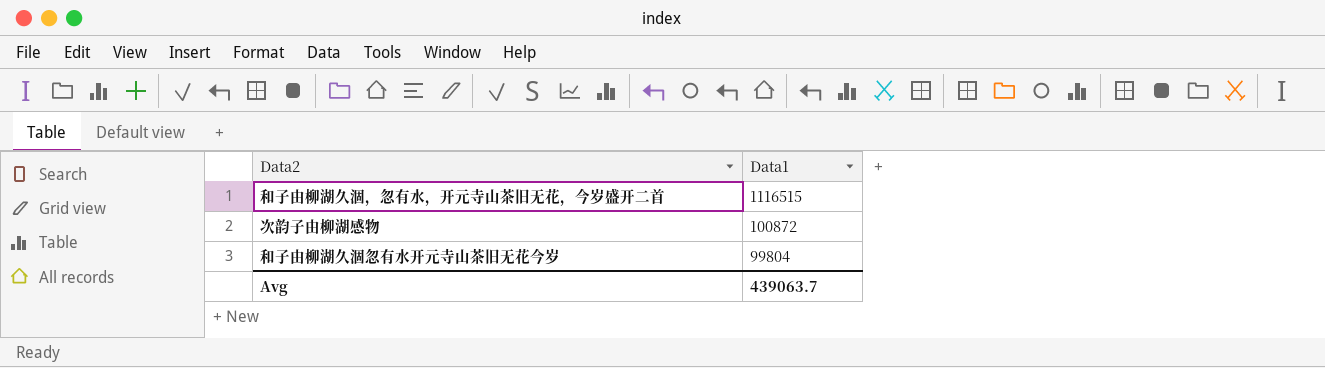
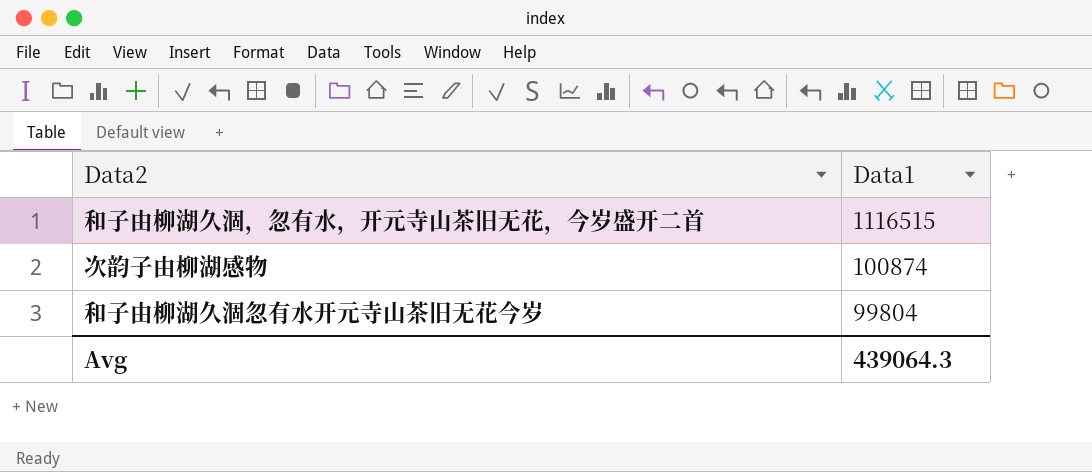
次韵子由柳湖感物 | Data1: 100872 -> 100874
Avg | Data1: 439063.7 -> 439064.3

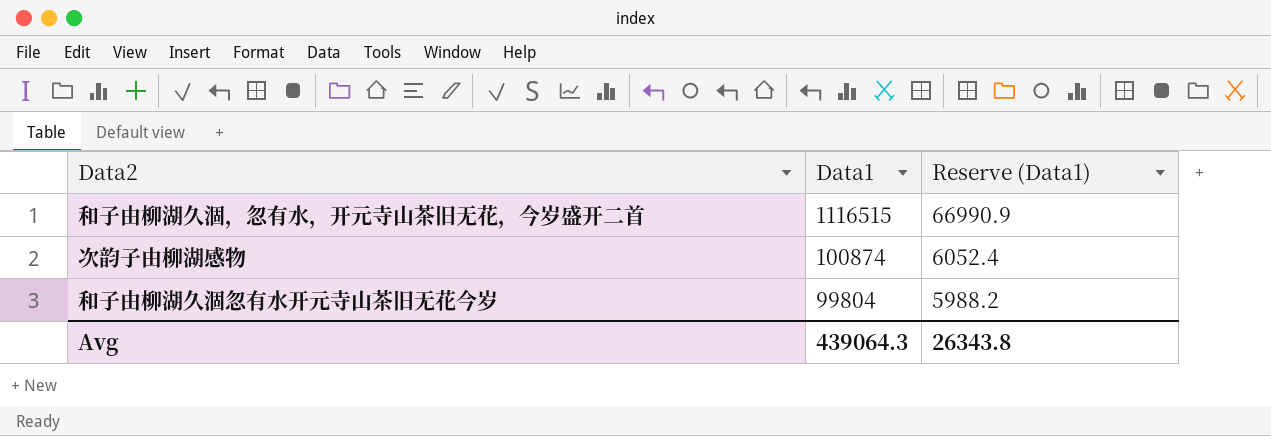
column Reserve (Data1) | formula: none -> [Data1] * 0.06

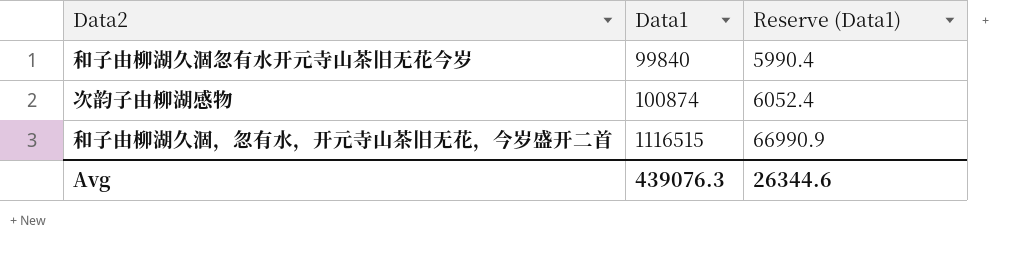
row order: Data1 descending -> Data1 ascending
和子由柳湖久涸忽有水开元寺山茶旧无花今岁 | Data1: 99804 -> 99840
和子由柳湖久涸忽有水开元寺山茶旧无花今岁 | Reserve (Data1): 5988.2 -> 5990.4
Avg | Data1: 439064.3 -> 439076.3
Avg | Reserve (Data1): 26343.8 -> 26344.6

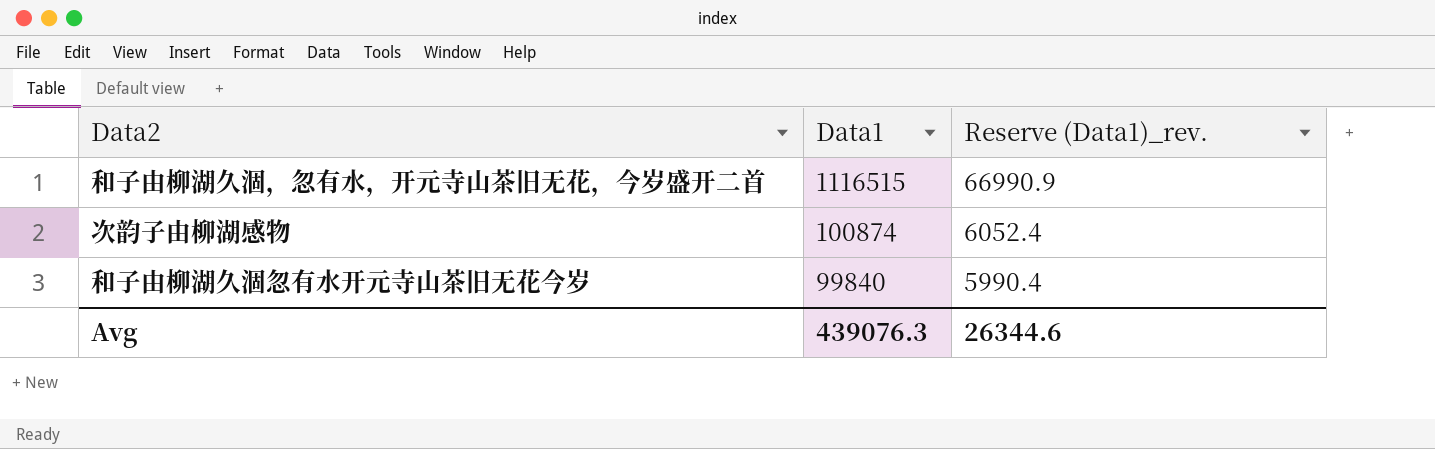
row order: Data1 ascending -> Data1 descending
column name: Reserve (Data1) -> Reserve (Data1)_rev.

